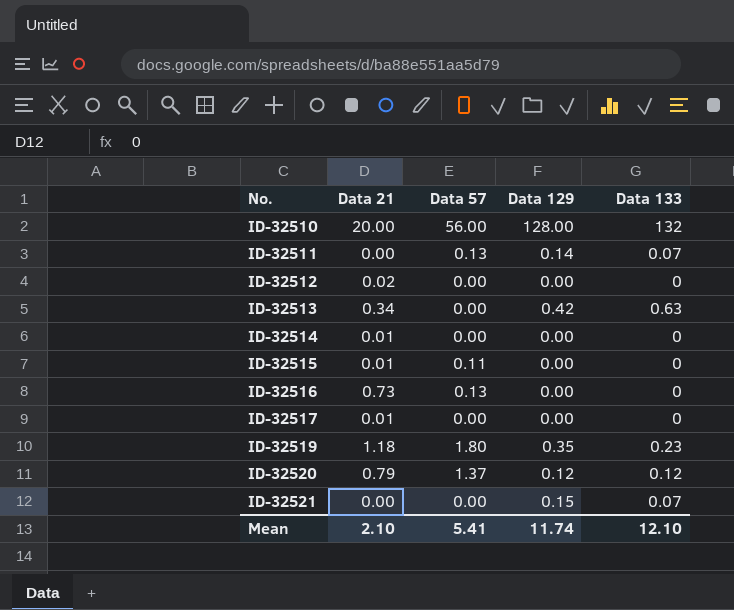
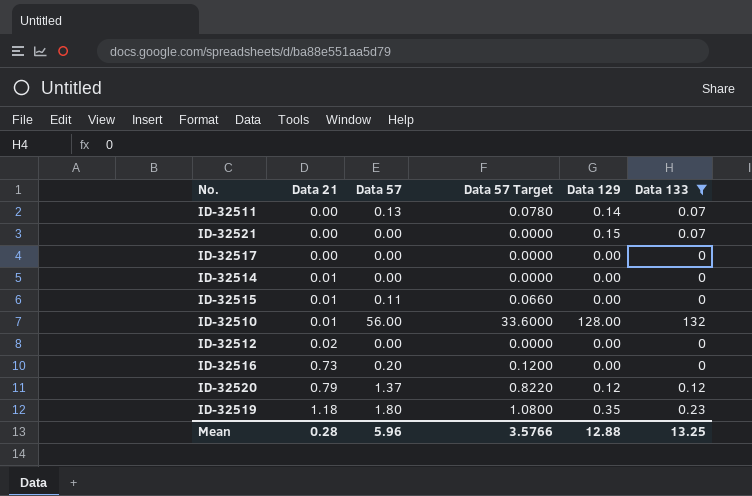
filter: none -> Data 133 != 0.63
row order: No. ascending -> Data 21 ascending
column Data 57 Target | formula: none -> [Data 57] * 0.6
ID-32517 | Data 21: 0.01 -> 0.00
ID-32510 | Data 21: 20.00 -> 0.01
ID-32516 | Data 57: 0.13 -> 0.20
Mean | Data 21: 2.10 -> 0.28
Mean | Data 57: 5.41 -> 5.96
Mean | Data 129: 11.74 -> 12.88
Mean | Data 133: 12.10 -> 13.25

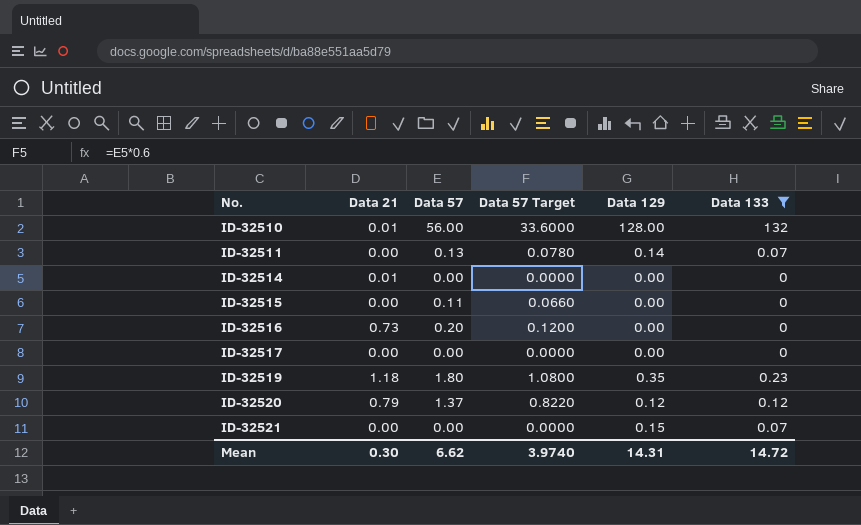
row order: Data 21 ascending -> No. ascending
row ID-32512: 0.02 | 0.00 | 0.0000 | 0.00 | 0 -> none
ID-32515 | Data 21: 0.01 -> 0.00
Mean | Data 21: 0.28 -> 0.30
Mean | Data 57: 5.96 -> 6.62
Mean | Data 57 Target: 3.5766 -> 3.9740
Mean | Data 129: 12.88 -> 14.31
Mean | Data 133: 13.25 -> 14.72

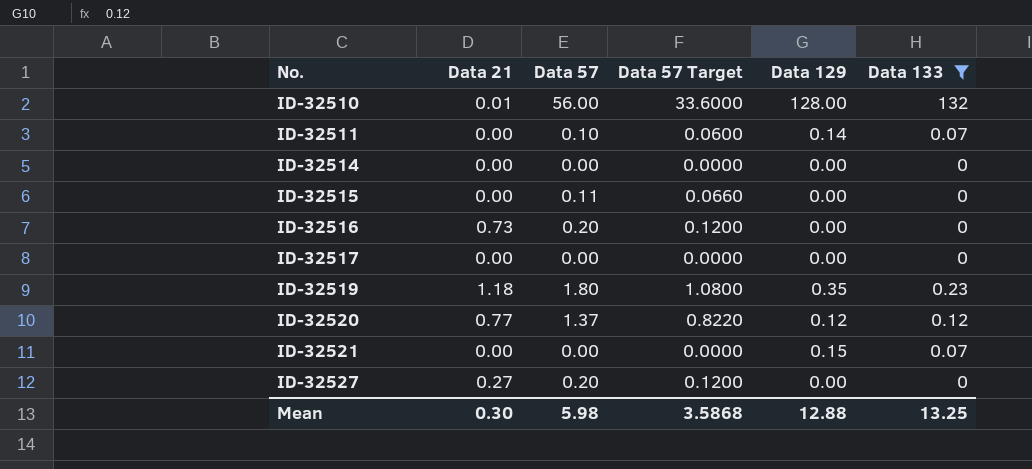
ID-32511 | Data 57: 0.13 -> 0.10
ID-32511 | Data 57 Target: 0.0780 -> 0.0600
ID-32514 | Data 21: 0.01 -> 0.00
ID-32520 | Data 21: 0.79 -> 0.77
row ID-32527: none -> 0.27 | 0.20 | 0.1200 | 0.00 | 0
Mean | Data 57: 6.62 -> 5.98
Mean | Data 57 Target: 3.9740 -> 3.5868
Mean | Data 129: 14.31 -> 12.88
Mean | Data 133: 14.72 -> 13.25

